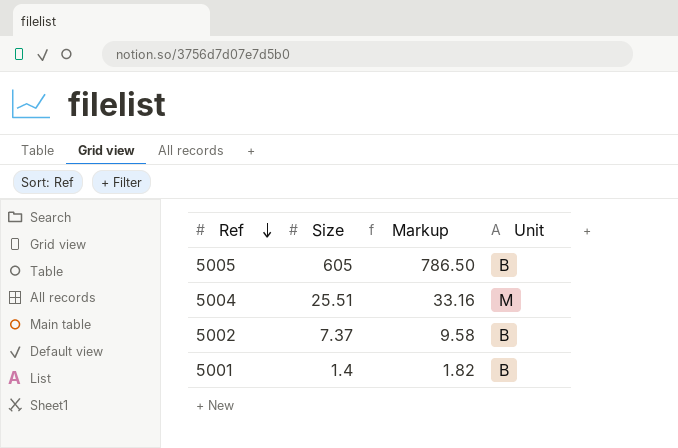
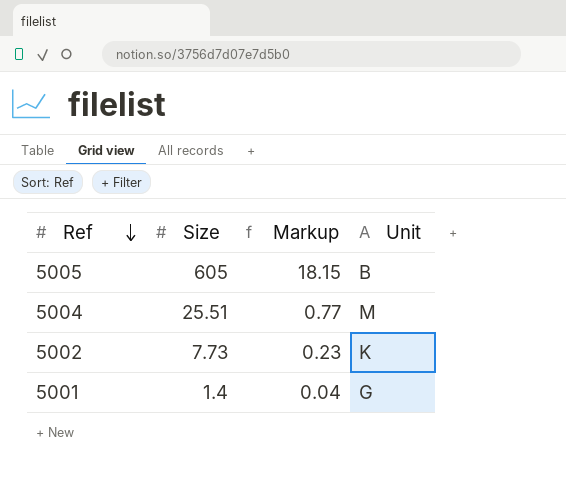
column Markup | formula: [Size] * 1.3 -> [Size] * 0.03
5002 | Size: 7.37 -> 7.73
5002 | Unit: B -> K
5001 | Unit: B -> G

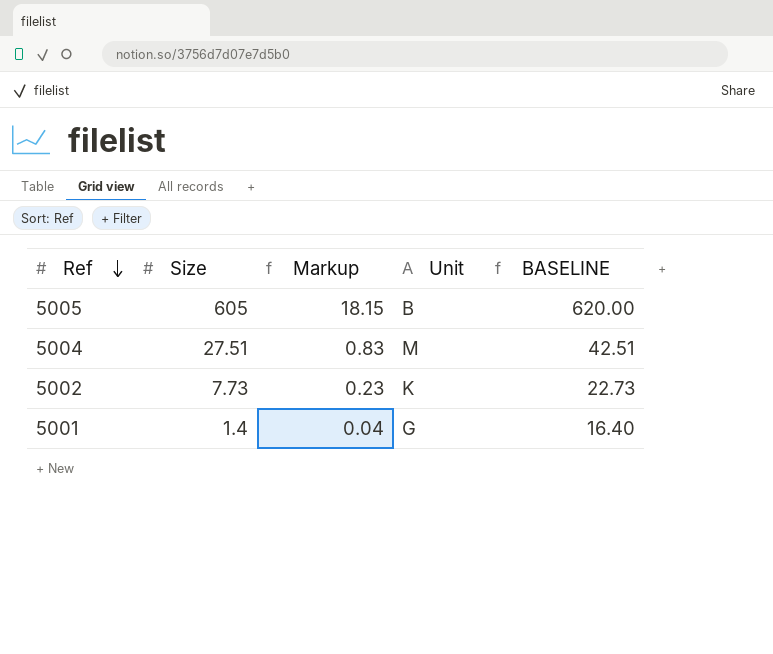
column BASELINE | formula: none -> [Size] + 15
5004 | Size: 25.51 -> 27.51
5004 | Markup: 0.77 -> 0.83

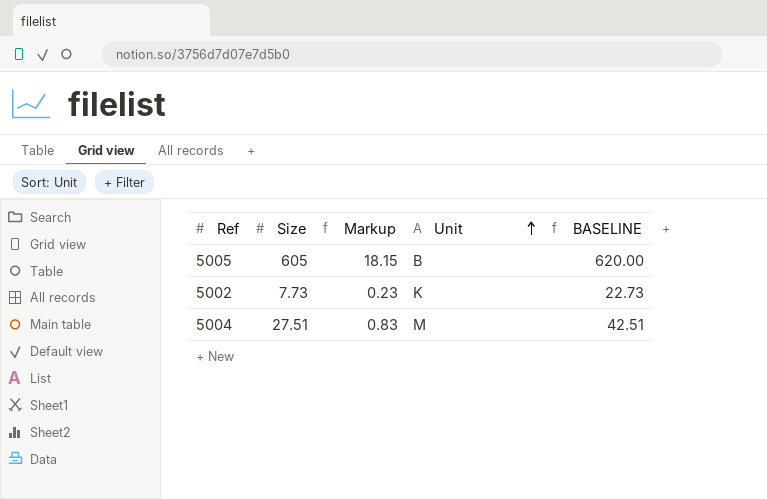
row order: Ref descending -> Unit ascending
row 5001: 1.4 | 0.04 | G | 16.40 -> none

